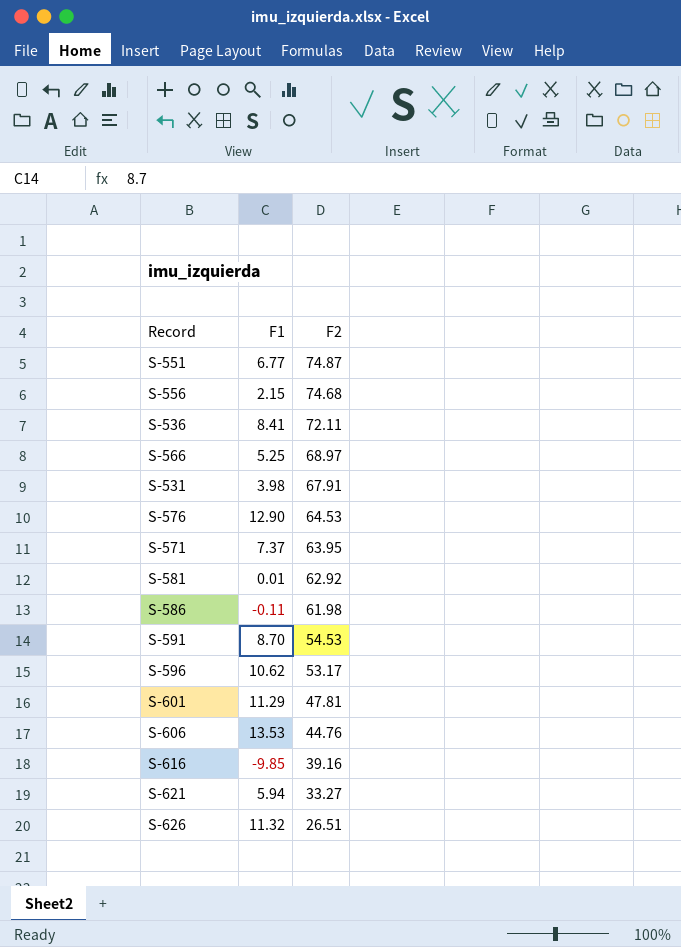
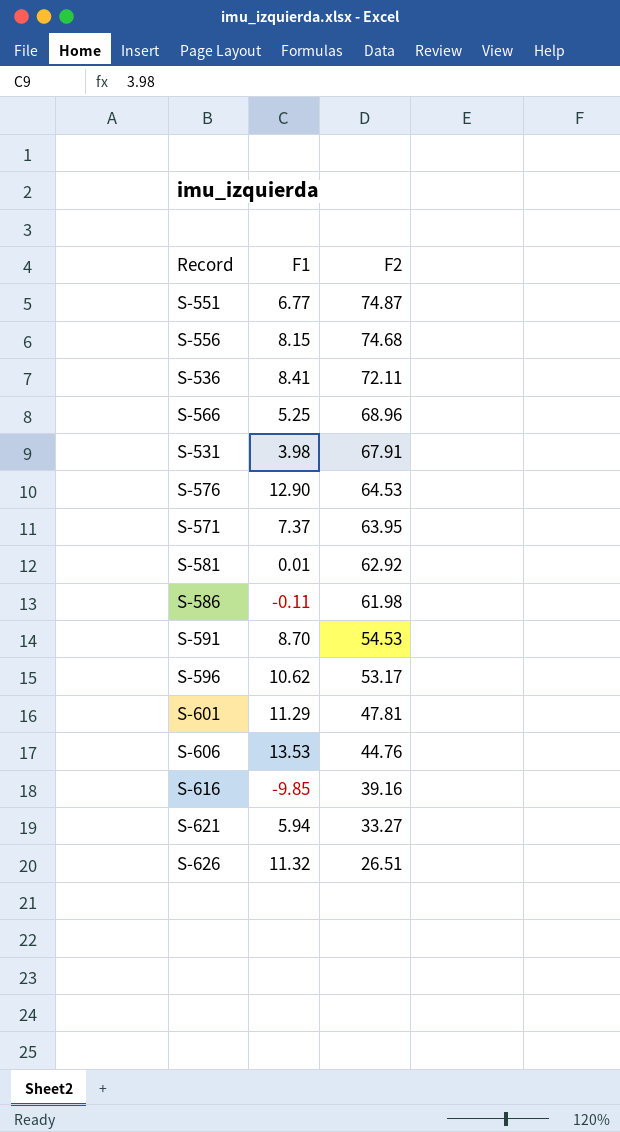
S-556 | F1: 2.15 -> 8.15
S-566 | F2: 68.97 -> 68.96

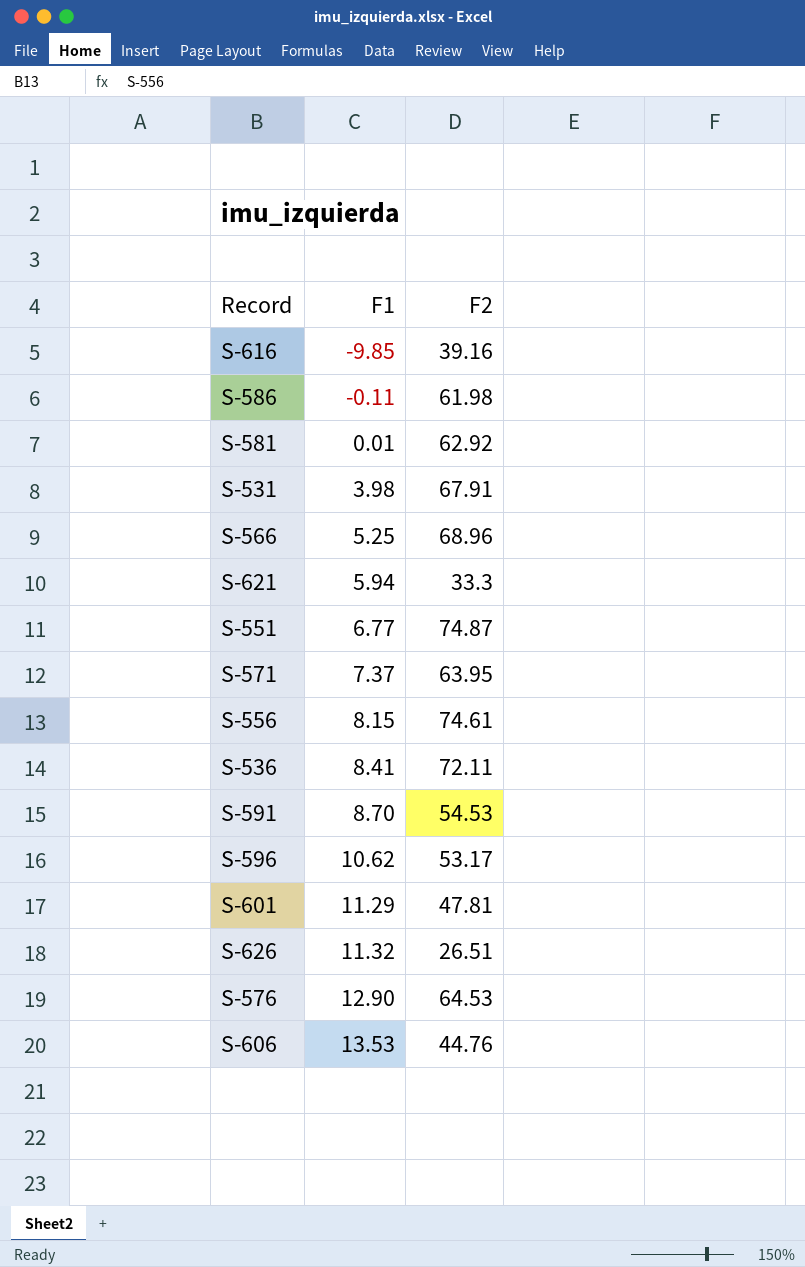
row order: F2 descending -> F1 ascending
S-621 | F2: 33.27 -> 33.3
S-556 | F2: 74.68 -> 74.61

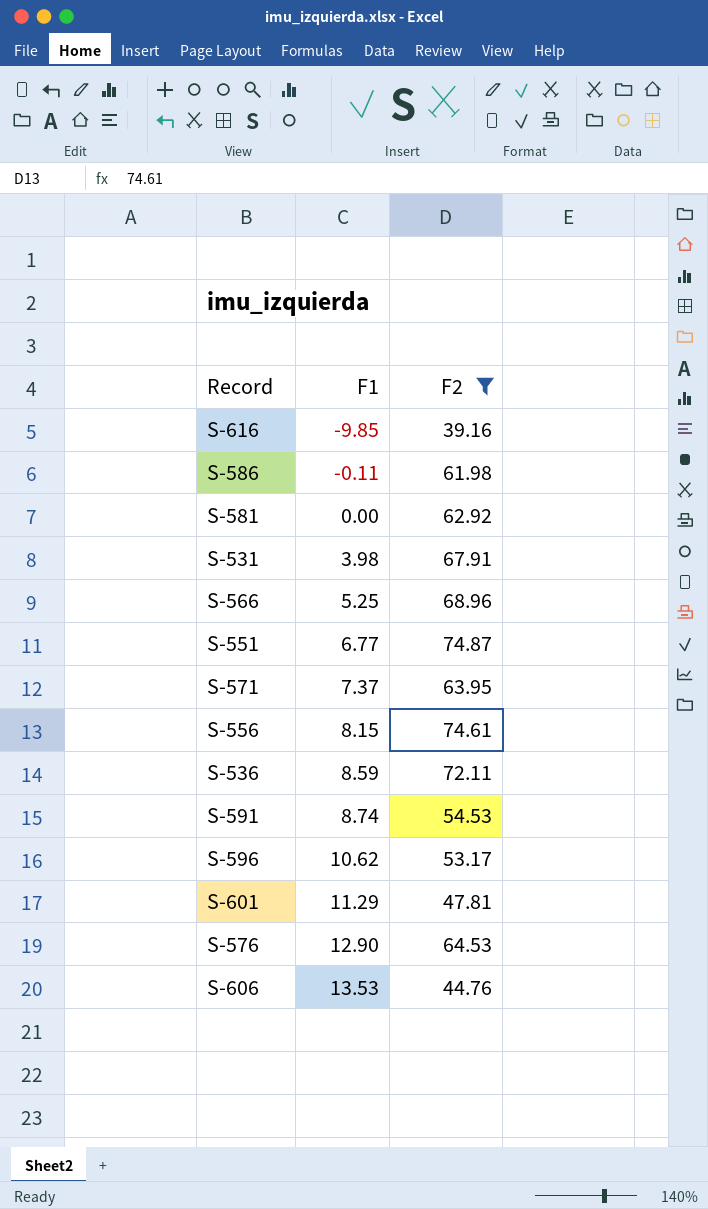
filter: none -> F2 >= 39.16
S-581 | F1: 0.01 -> 0.00
S-536 | F1: 8.41 -> 8.59
S-591 | F1: 8.70 -> 8.74

